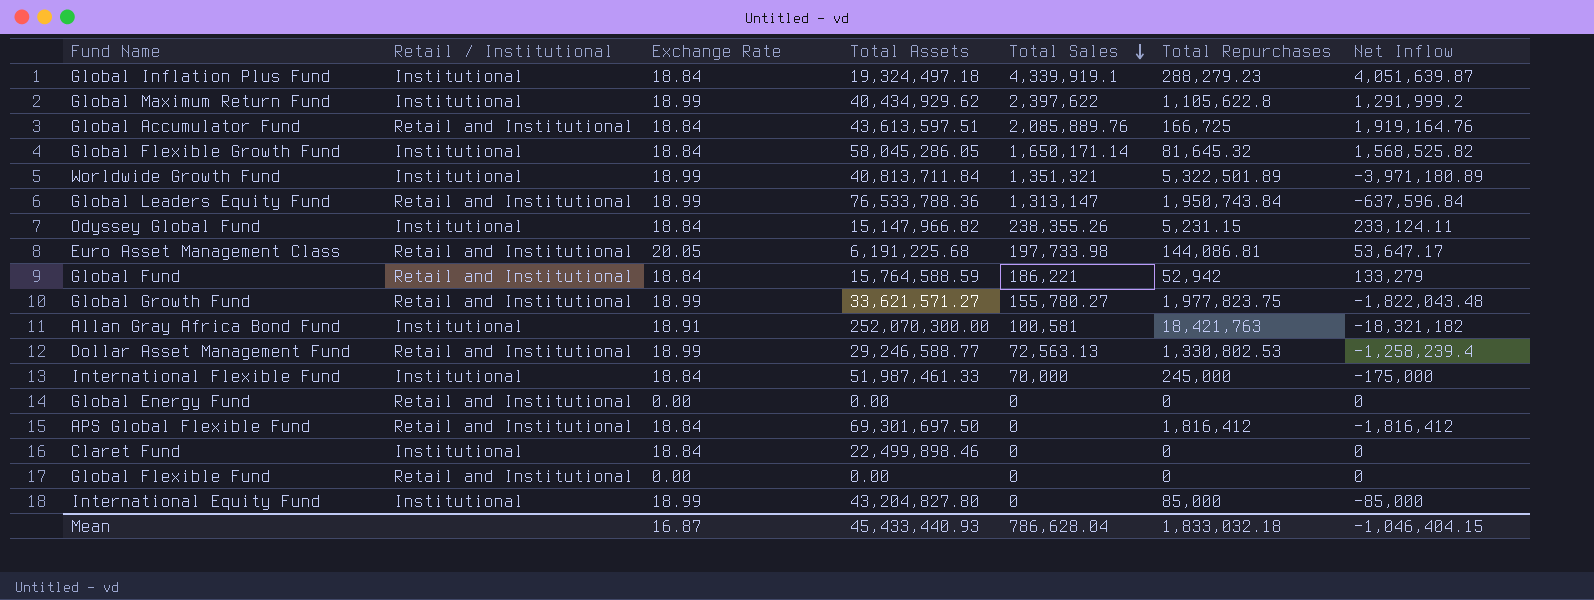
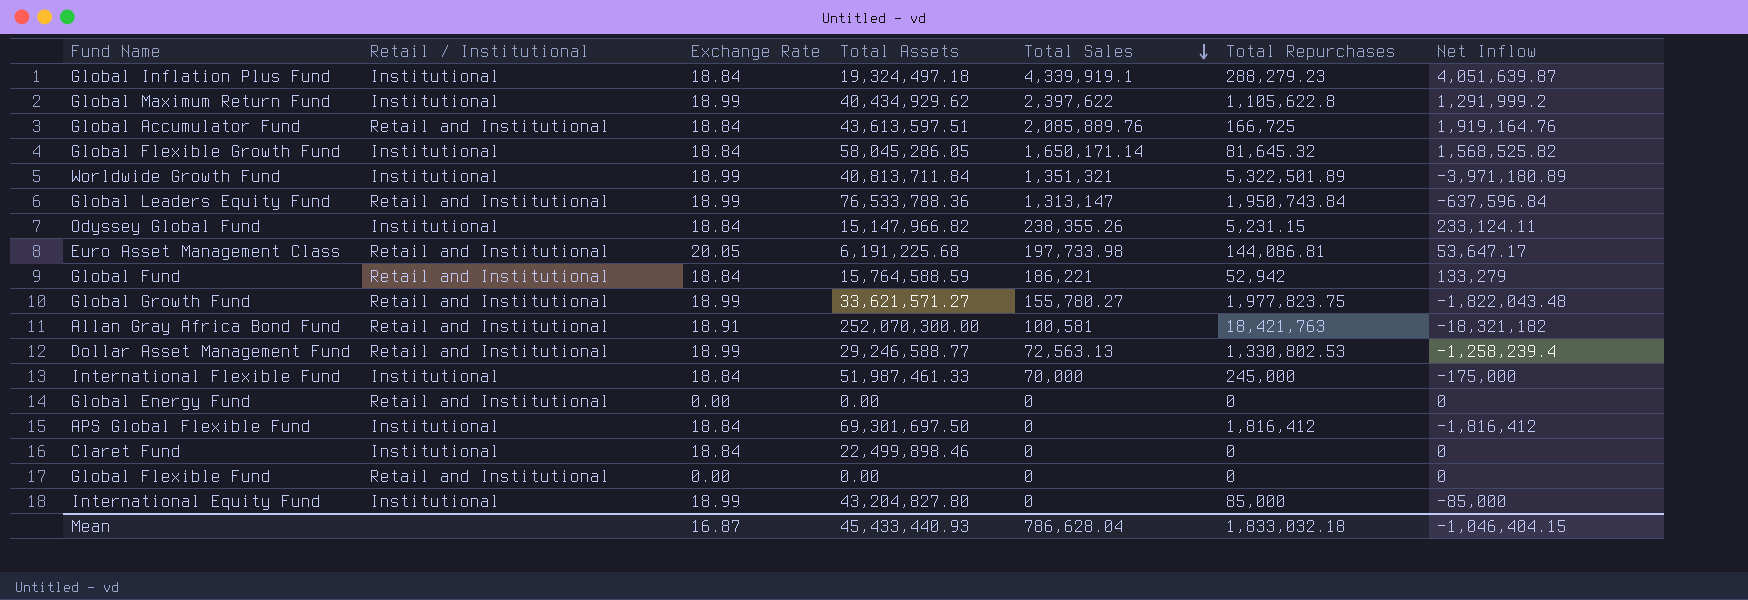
Allan Gray Africa Bond Fund | Retail / Institutional: Institutional -> Retail and Institutional
APS Global Flexible Fund | Retail / Institutional: Retail and Institutional -> Institutional

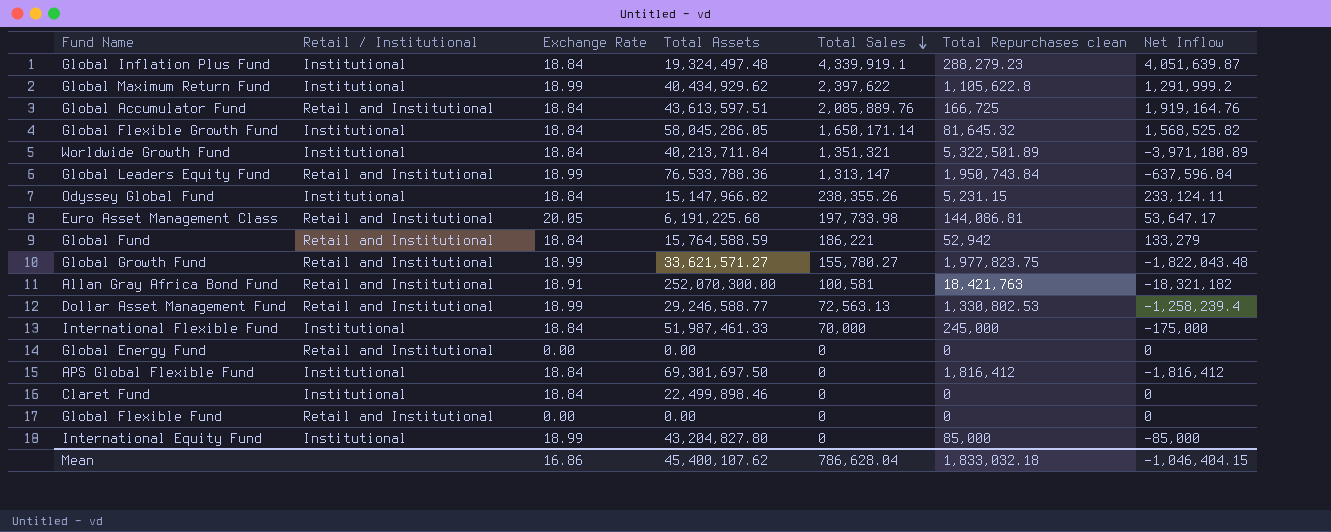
column name: Total Repurchases -> Total Repurchases clean
Global Inflation Plus Fund | Total Assets: 19,324,497.18 -> 19,324,497.48
Worldwide Growth Fund | Exchange Rate: 18.99 -> 18.84
Worldwide Growth Fund | Total Assets: 40,813,711.84 -> 40,213,711.84
Mean | Exchange Rate: 16.87 -> 16.86
Mean | Total Assets: 45,433,440.93 -> 45,400,107.62

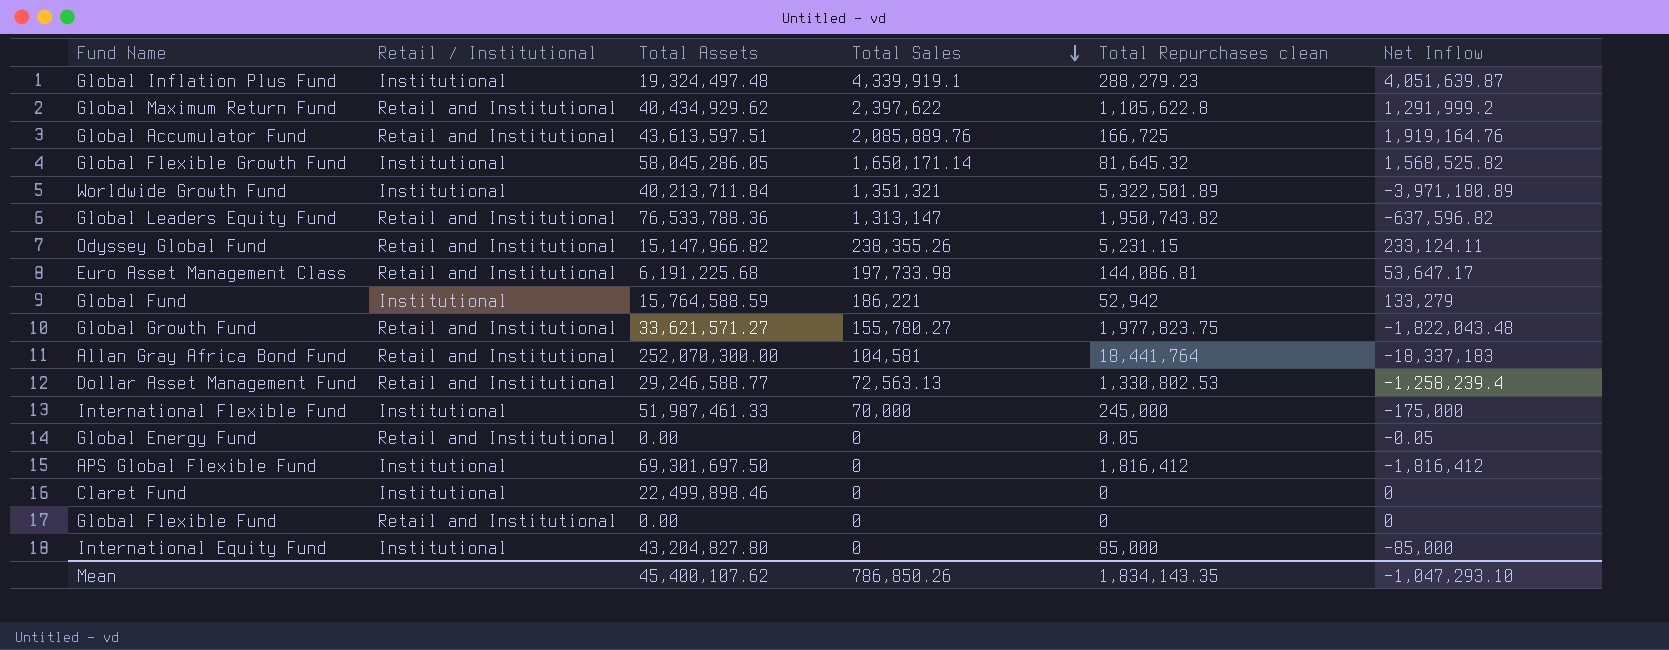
column Exchange Rate | position: 3 -> none
Global Maximum Return Fund | Retail / Institutional: Institutional -> Retail and Institutional
Global Leaders Equity Fund | Total Repurchases clean: 1,950,743.84 -> 1,950,743.82
Global Leaders Equity Fund | Net Inflow: -637,596.84 -> -637,596.82
Odyssey Global Fund | Retail / Institutional: Institutional -> Retail and Institutional
Global Fund | Retail / Institutional: Retail and Institutional -> Institutional
Allan Gray Africa Bond Fund | Total Sales: 100,581 -> 104,581
Allan Gray Africa Bond Fund | Total Repurchases clean: 18,421,763 -> 18,441,764
Allan Gray Africa Bond Fund | Net Inflow: -18,321,182 -> -18,337,183
Global Energy Fund | Total Repurchases clean: 0 -> 0.05
Global Energy Fund | Net Inflow: 0 -> -0.05
Mean | Total Sales: 786,628.04 -> 786,850.26
Mean | Total Repurchases clean: 1,833,032.18 -> 1,834,143.35
Mean | Net Inflow: -1,046,404.15 -> -1,047,293.10

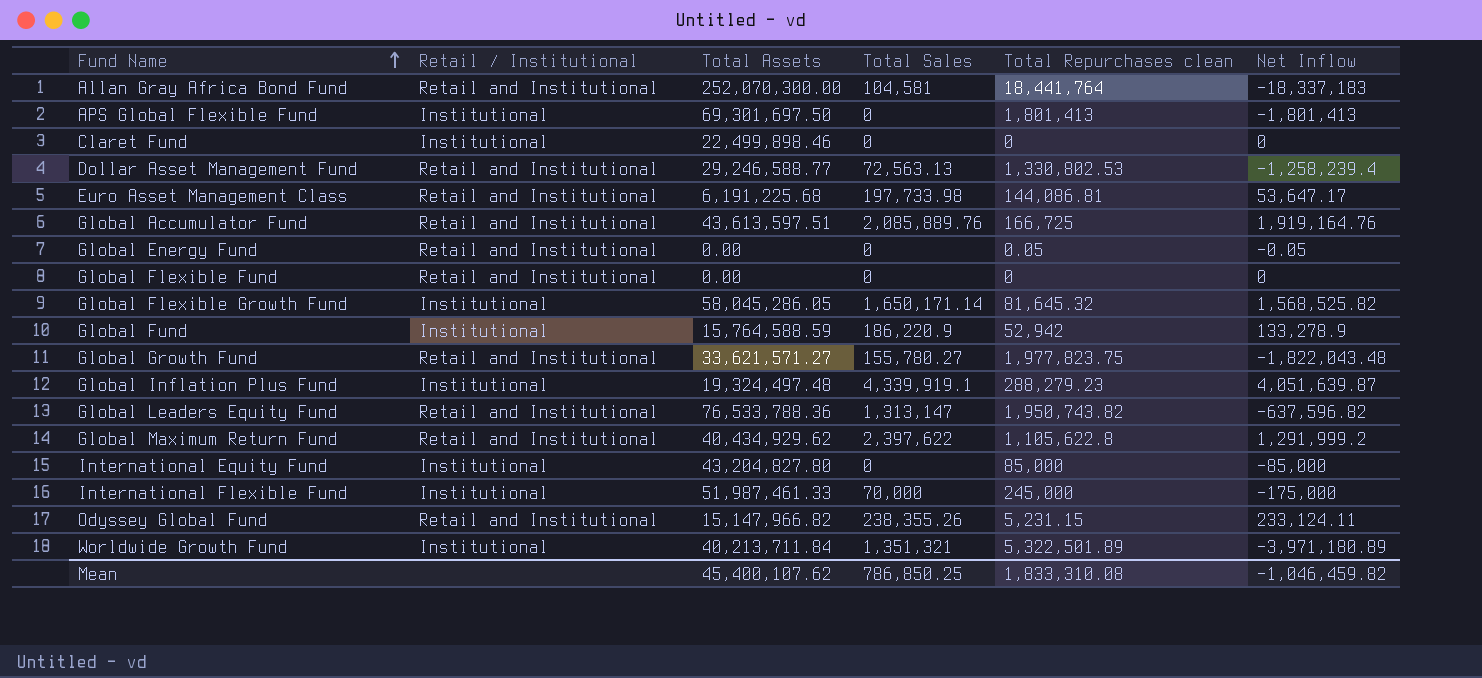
row order: Total Sales descending -> Fund Name ascending
APS Global Flexible Fund | Total Repurchases clean: 1,816,412 -> 1,801,413
APS Global Flexible Fund | Net Inflow: -1,816,412 -> -1,801,413
Global Fund | Total Sales: 186,221 -> 186,220.9
Global Fund | Net Inflow: 133,279 -> 133,278.9
Mean | Total Sales: 786,850.26 -> 786,850.25
Mean | Total Repurchases clean: 1,834,143.35 -> 1,833,310.08
Mean | Net Inflow: -1,047,293.10 -> -1,046,459.82

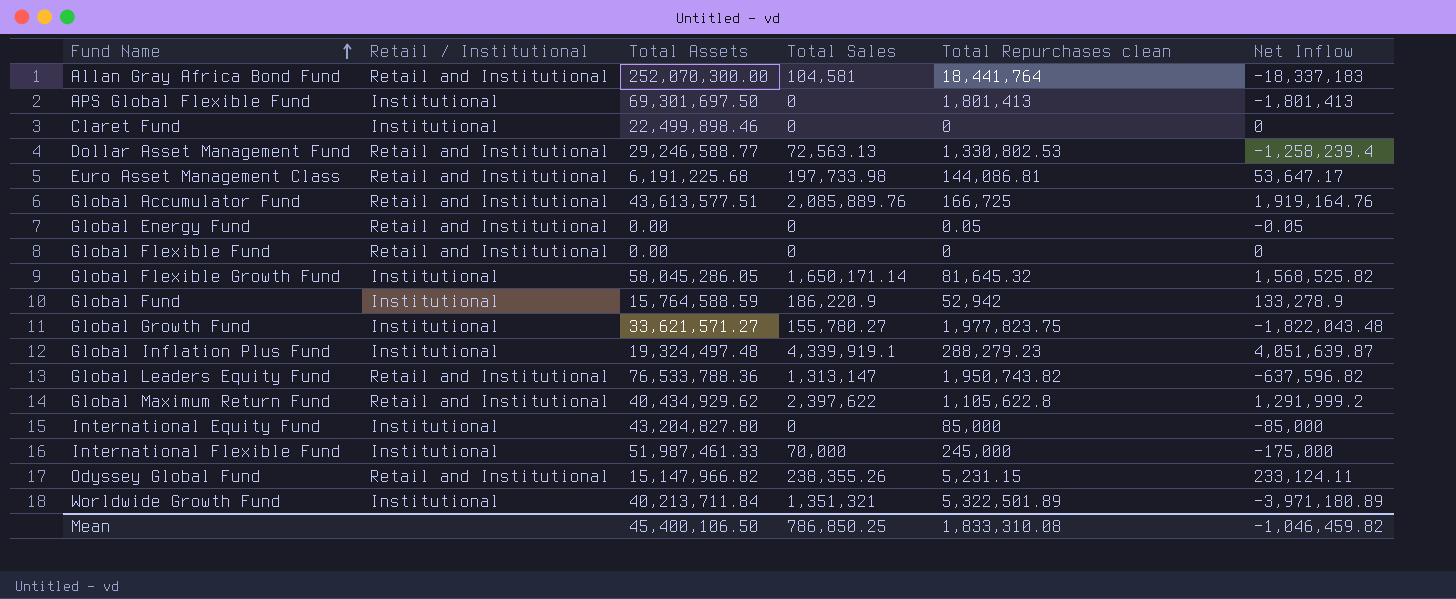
Global Accumulator Fund | Total Assets: 43,613,597.51 -> 43,613,577.51
Global Growth Fund | Retail / Institutional: Retail and Institutional -> Institutional
Mean | Total Assets: 45,400,107.62 -> 45,400,106.50

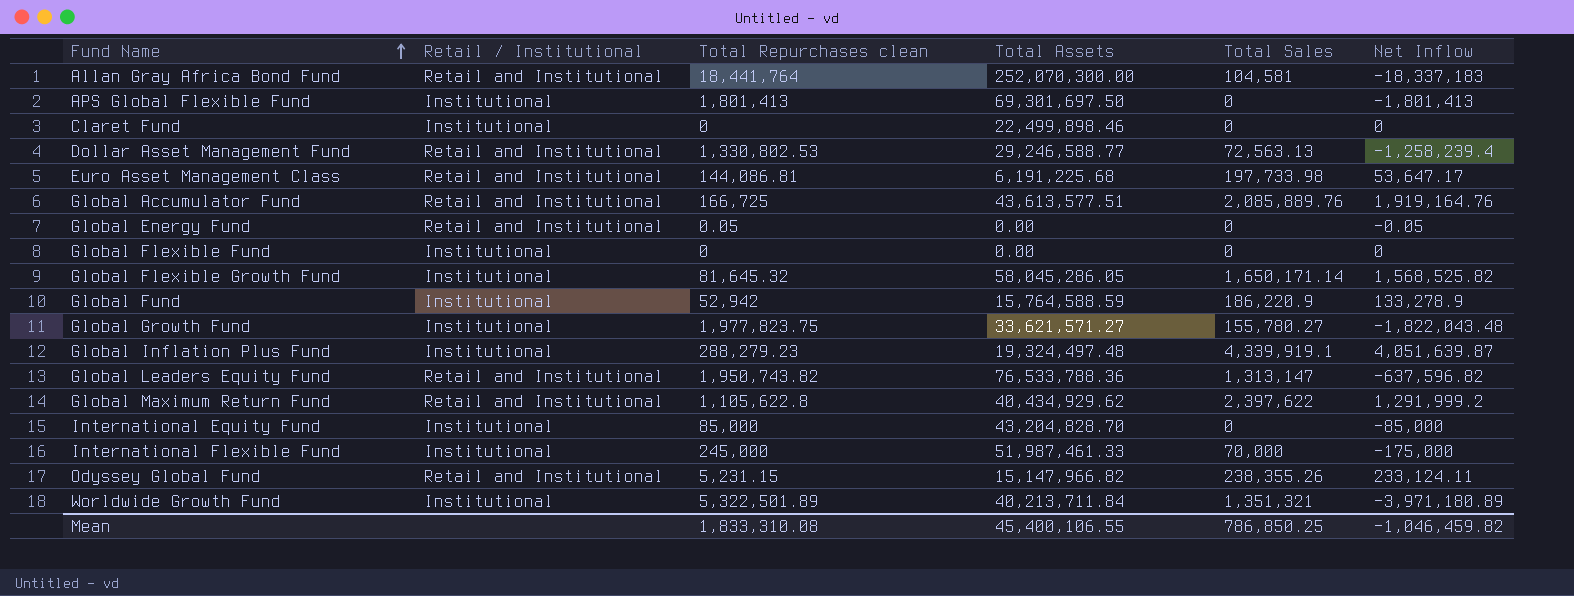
column Total Repurchases clean | position: 5 -> 3
Global Flexible Fund | Retail / Institutional: Retail and Institutional -> Institutional
International Equity Fund | Total Assets: 43,204,827.80 -> 43,204,828.70
Mean | Total Assets: 45,400,106.50 -> 45,400,106.55

